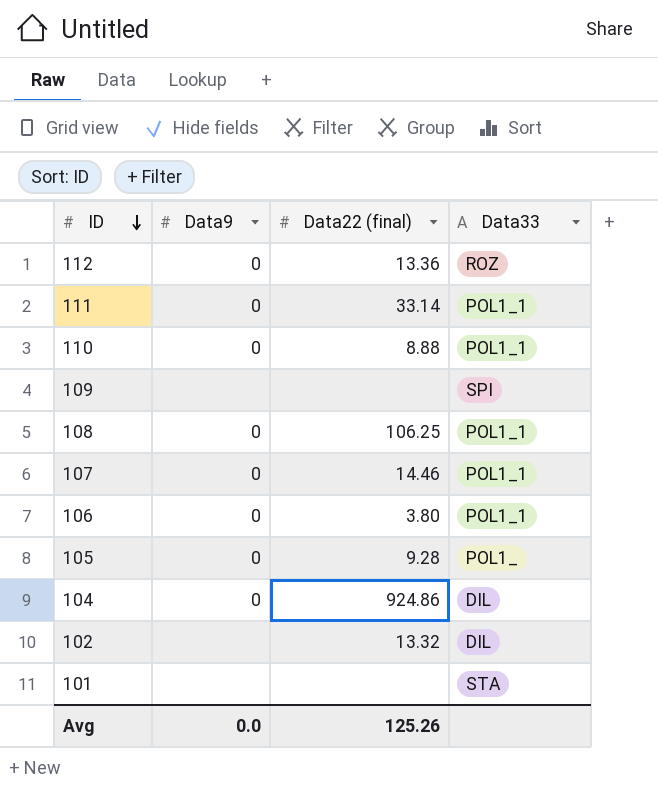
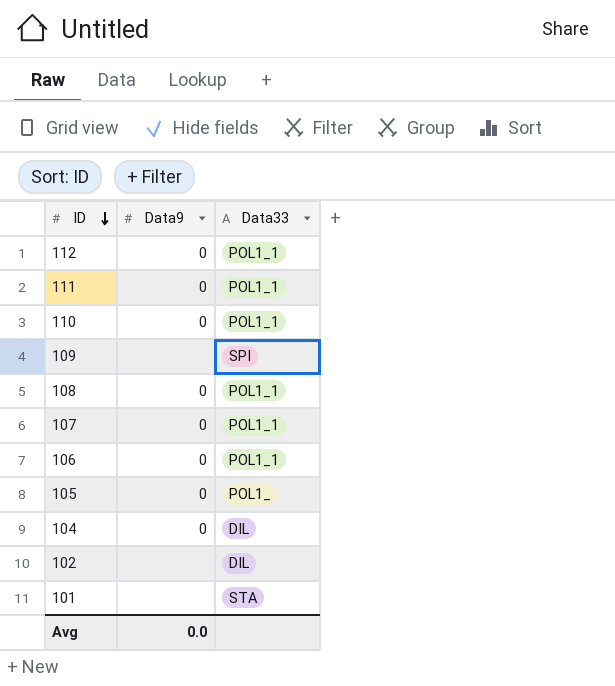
column Data22 (final) | position: 3 -> none
112 | Data33: ROZ -> POL1_1

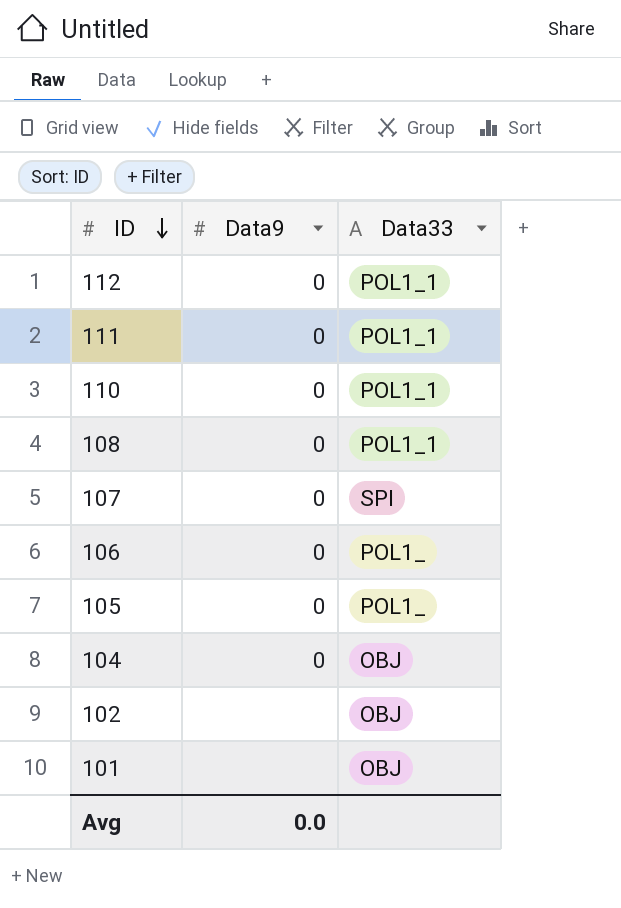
row 109: none | SPI -> none
107 | Data33: POL1_1 -> SPI
106 | Data33: POL1_1 -> POL1_
104 | Data33: DIL -> OBJ
102 | Data33: DIL -> OBJ
101 | Data33: STA -> OBJ

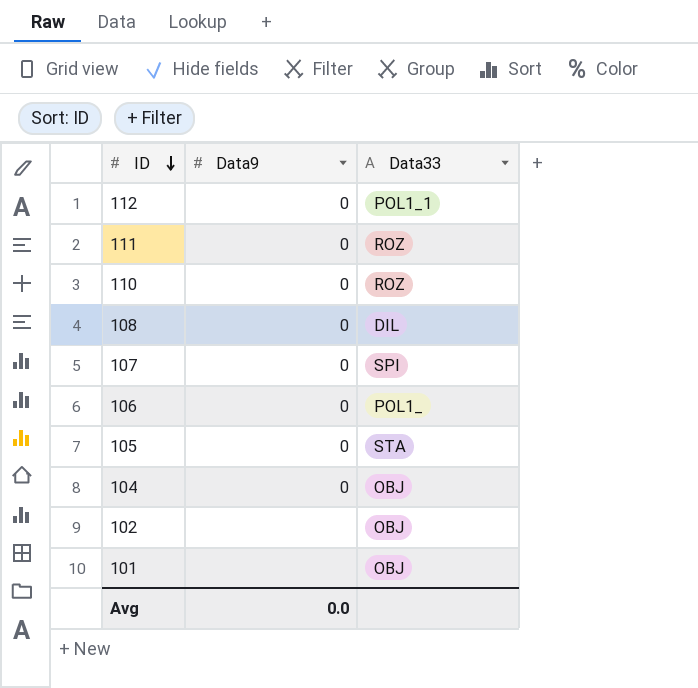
111 | Data33: POL1_1 -> ROZ
110 | Data33: POL1_1 -> ROZ
108 | Data33: POL1_1 -> DIL
105 | Data33: POL1_ -> STA

